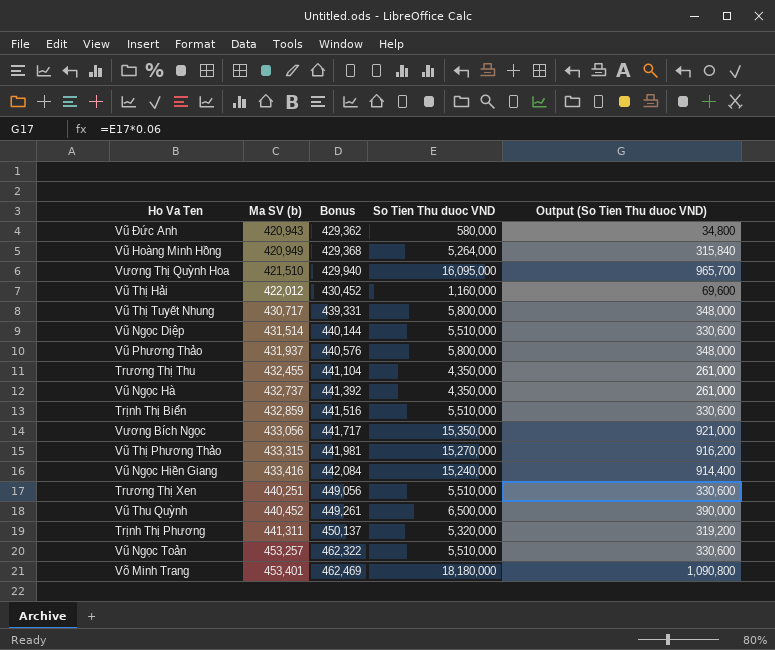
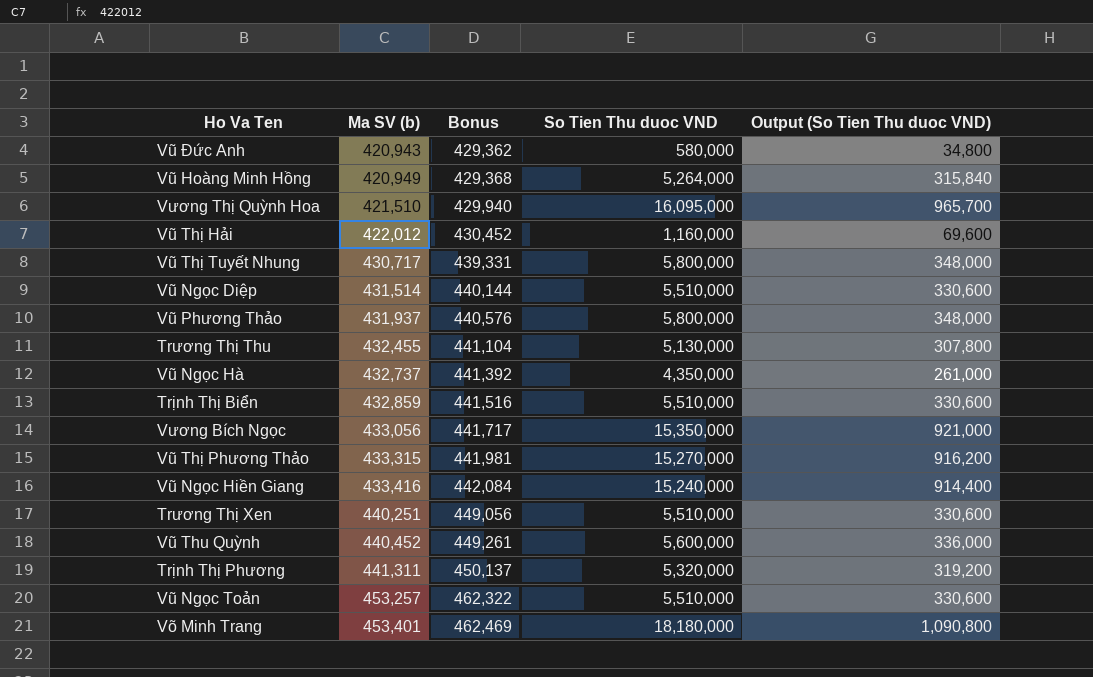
Trương Thị Thu | So Tien Thu duoc VND: 4,350,000 -> 5,130,000
Trương Thị Thu | Output (So Tien Thu duoc VND): 261,000 -> 307,800
Vũ Thu Quỳnh | So Tien Thu duoc VND: 6,500,000 -> 5,600,000
Vũ Thu Quỳnh | Output (So Tien Thu duoc VND): 390,000 -> 336,000

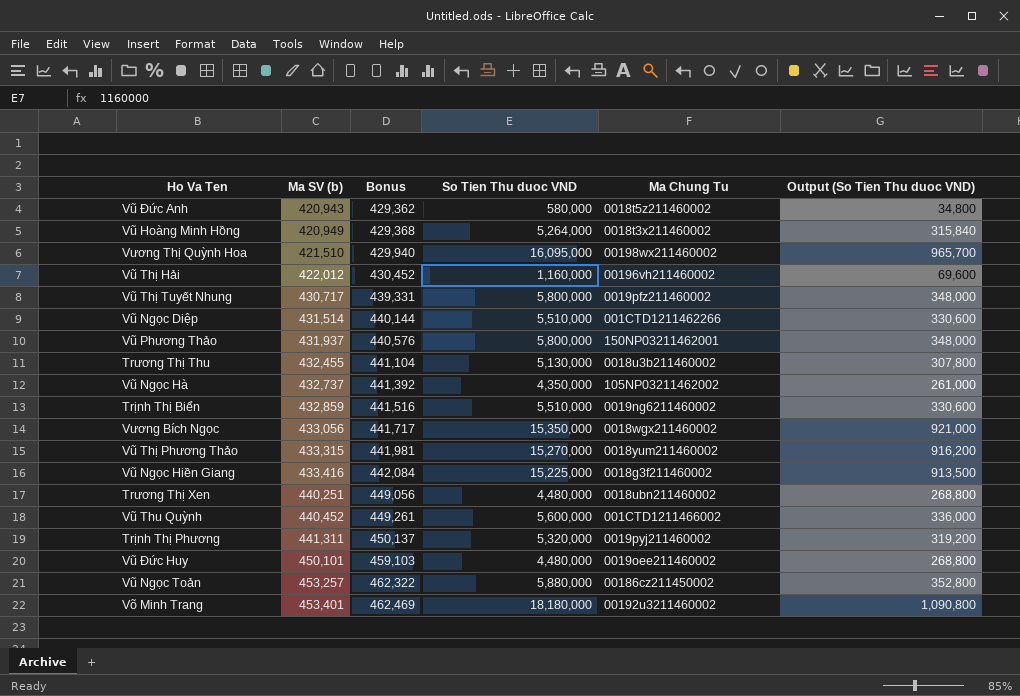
column Ma Chung Tu | position: none -> 5
Vũ Ngọc Hiền Giang | So Tien Thu duoc VND: 15,240,000 -> 15,225,000
Vũ Ngọc Hiền Giang | Output (So Tien Thu duoc VND): 914,400 -> 913,500
Trương Thị Xen | So Tien Thu duoc VND: 5,510,000 -> 4,480,000
Trương Thị Xen | Output (So Tien Thu duoc VND): 330,600 -> 268,800
row Vũ Đức Huy: none -> 450,101 | 459,103 | 4,480,000 | 0019oee211460002 | 268,800
Vũ Ngọc Toản | So Tien Thu duoc VND: 5,510,000 -> 5,880,000
Vũ Ngọc Toản | Output (So Tien Thu duoc VND): 330,600 -> 352,800

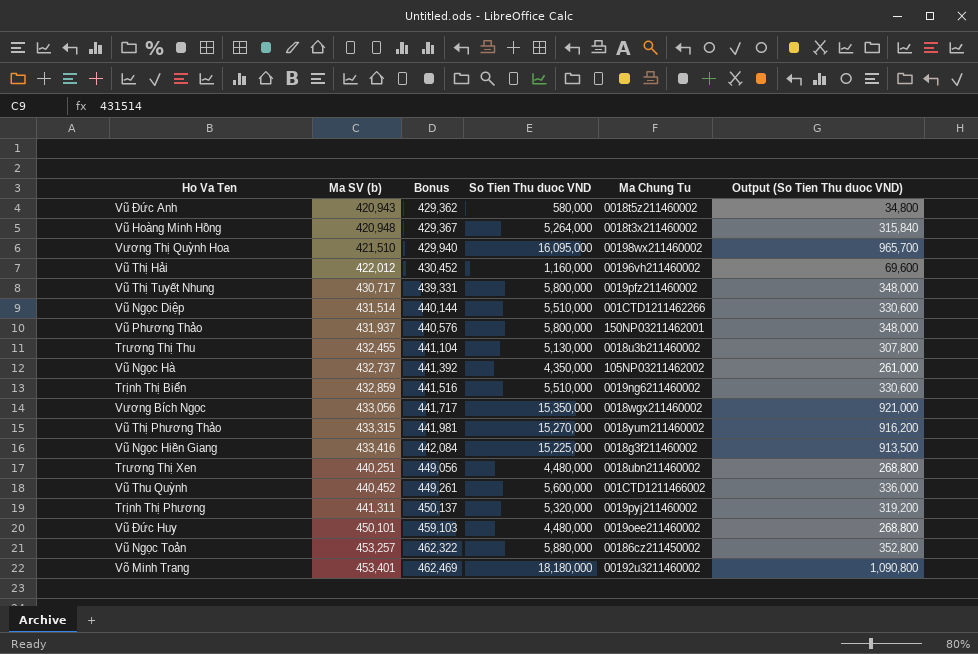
Vũ Hoàng Minh Hồng | Ma SV (b): 420,949 -> 420,948
Vũ Hoàng Minh Hồng | Bonus: 429,368 -> 429,367

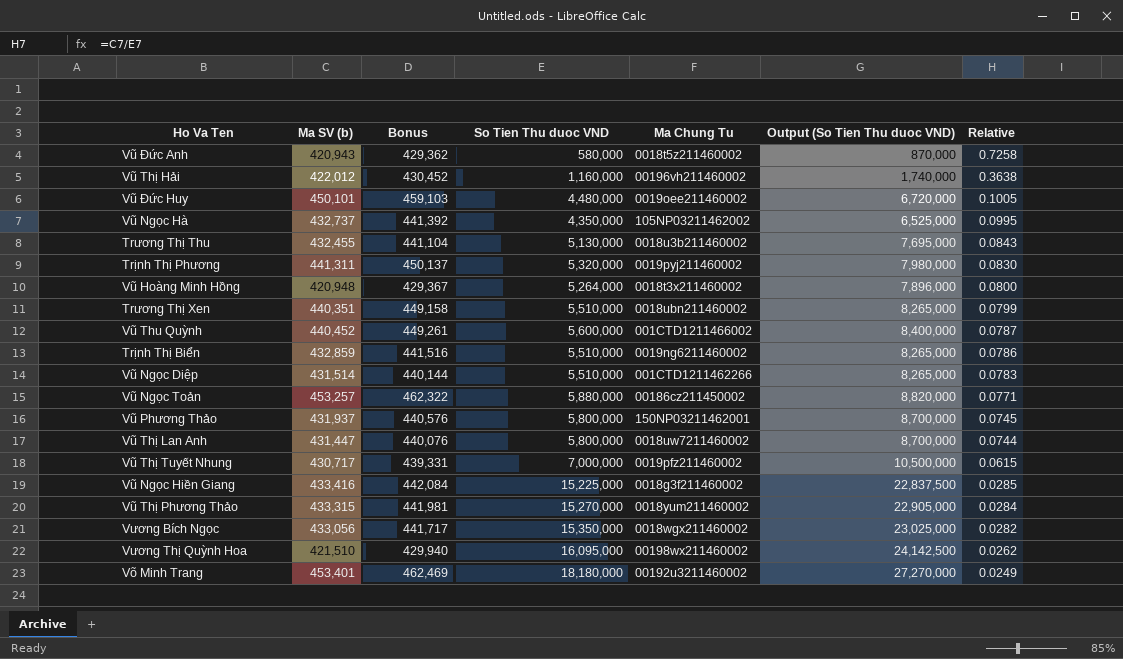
row order: Ma SV (b) ascending -> Relative descending
column Output (So Tien Thu duoc VND) | formula: [So Tien Thu duoc VND] * 0.06 -> [So Tien Thu duoc VND] * 1.5
column Relative | formula: none -> [Ma SV (b)] / [So Tien Thu duoc VND]
Trương Thị Xen | Ma SV (b): 440,251 -> 440,351
Trương Thị Xen | Bonus: 449,056 -> 449,158
Trương Thị Xen | So Tien Thu duoc VND: 4,480,000 -> 5,510,000
row Vũ Thị Lan Anh: none -> 431,447 | 440,076 | 5,800,000 | 0018uw7211460002 | 8,700,000 | 0.0744
Vũ Thị Tuyết Nhung | So Tien Thu duoc VND: 5,800,000 -> 7,000,000

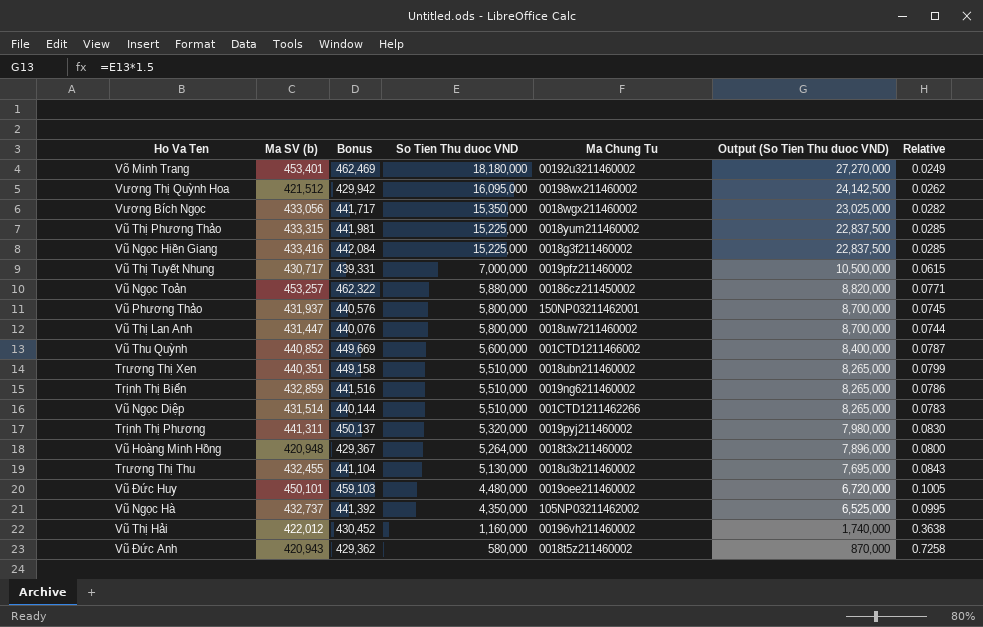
row order: Relative descending -> So Tien Thu duoc VND descending
Vương Thị Quỳnh Hoa | Ma SV (b): 421,510 -> 421,512
Vương Thị Quỳnh Hoa | Bonus: 429,940 -> 429,942
Vũ Thị Phương Thảo | So Tien Thu duoc VND: 15,270,000 -> 15,225,000
Vũ Thị Phương Thảo | Output (So Tien Thu duoc VND): 22,905,000 -> 22,837,500
Vũ Thị Phương Thảo | Relative: 0.0284 -> 0.0285
Vũ Thu Quỳnh | Ma SV (b): 440,452 -> 440,852
Vũ Thu Quỳnh | Bonus: 449,261 -> 449,669

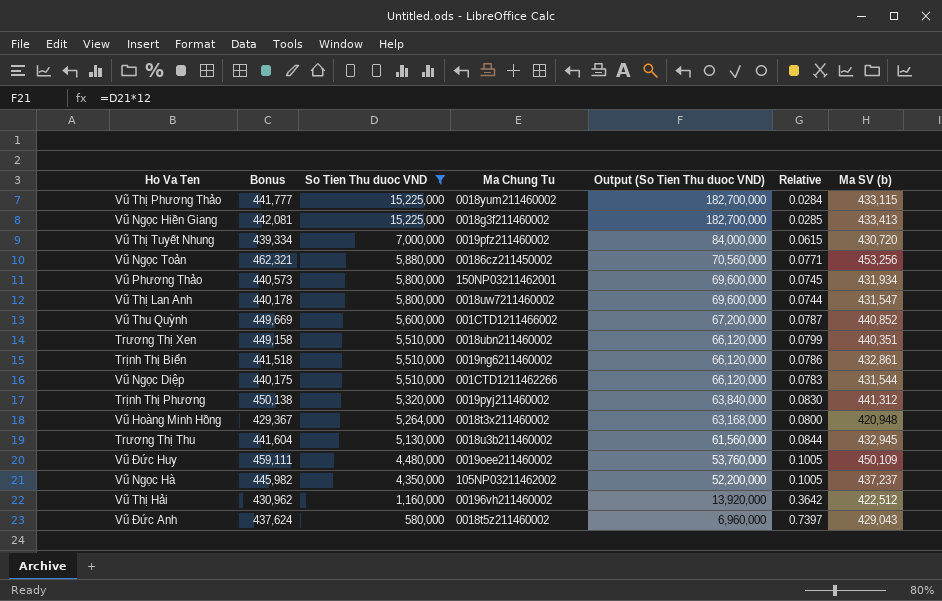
filter: none -> So Tien Thu duoc VND <= 15,225,000
column Output (So Tien Thu duoc VND) | formula: [So Tien Thu duoc VND] * 1.5 -> [So Tien Thu duoc VND] * 12
column Ma SV (b) | position: 2 -> 7
Vũ Thị Phương Thảo | Bonus: 441,981 -> 441,777
Vũ Thị Phương Thảo | Relative: 0.0285 -> 0.0284
Vũ Thị Phương Thảo | Ma SV (b): 433,315 -> 433,115
Vũ Ngọc Hiền Giang | Bonus: 442,084 -> 442,081
Vũ Ngọc Hiền Giang | Ma SV (b): 433,416 -> 433,413
Vũ Thị Tuyết Nhung | Bonus: 439,331 -> 439,334
Vũ Thị Tuyết Nhung | Ma SV (b): 430,717 -> 430,720
Vũ Ngọc Toản | Bonus: 462,322 -> 462,321
Vũ Ngọc Toản | Ma SV (b): 453,257 -> 453,256
Vũ Phương Thảo | Bonus: 440,576 -> 440,573
Vũ Phương Thảo | Ma SV (b): 431,937 -> 431,934
Vũ Thị Lan Anh | Bonus: 440,076 -> 440,178
Vũ Thị Lan Anh | Ma SV (b): 431,447 -> 431,547
Trịnh Thị Biển | Bonus: 441,516 -> 441,518
Trịnh Thị Biển | Ma SV (b): 432,859 -> 432,861
Vũ Ngọc Diệp | Bonus: 440,144 -> 440,175
Vũ Ngọc Diệp | Ma SV (b): 431,514 -> 431,544
Trịnh Thị Phương | Bonus: 450,137 -> 450,138
Trịnh Thị Phương | Ma SV (b): 441,311 -> 441,312
Trương Thị Thu | Bonus: 441,104 -> 441,604
Trương Thị Thu | Relative: 0.0843 -> 0.0844
Trương Thị Thu | Ma SV (b): 432,455 -> 432,945
Vũ Đức Huy | Bonus: 459,103 -> 459,111
Vũ Đức Huy | Ma SV (b): 450,101 -> 450,109
Vũ Ngọc Hà | Bonus: 441,392 -> 445,982
Vũ Ngọc Hà | Relative: 0.0995 -> 0.1005
Vũ Ngọc Hà | Ma SV (b): 432,737 -> 437,237
Vũ Thị Hải | Bonus: 430,452 -> 430,962
Vũ Thị Hải | Relative: 0.3638 -> 0.3642
Vũ Thị Hải | Ma SV (b): 422,012 -> 422,512
Vũ Đức Anh | Bonus: 429,362 -> 437,624
Vũ Đức Anh | Relative: 0.7258 -> 0.7397
Vũ Đức Anh | Ma SV (b): 420,943 -> 429,043

